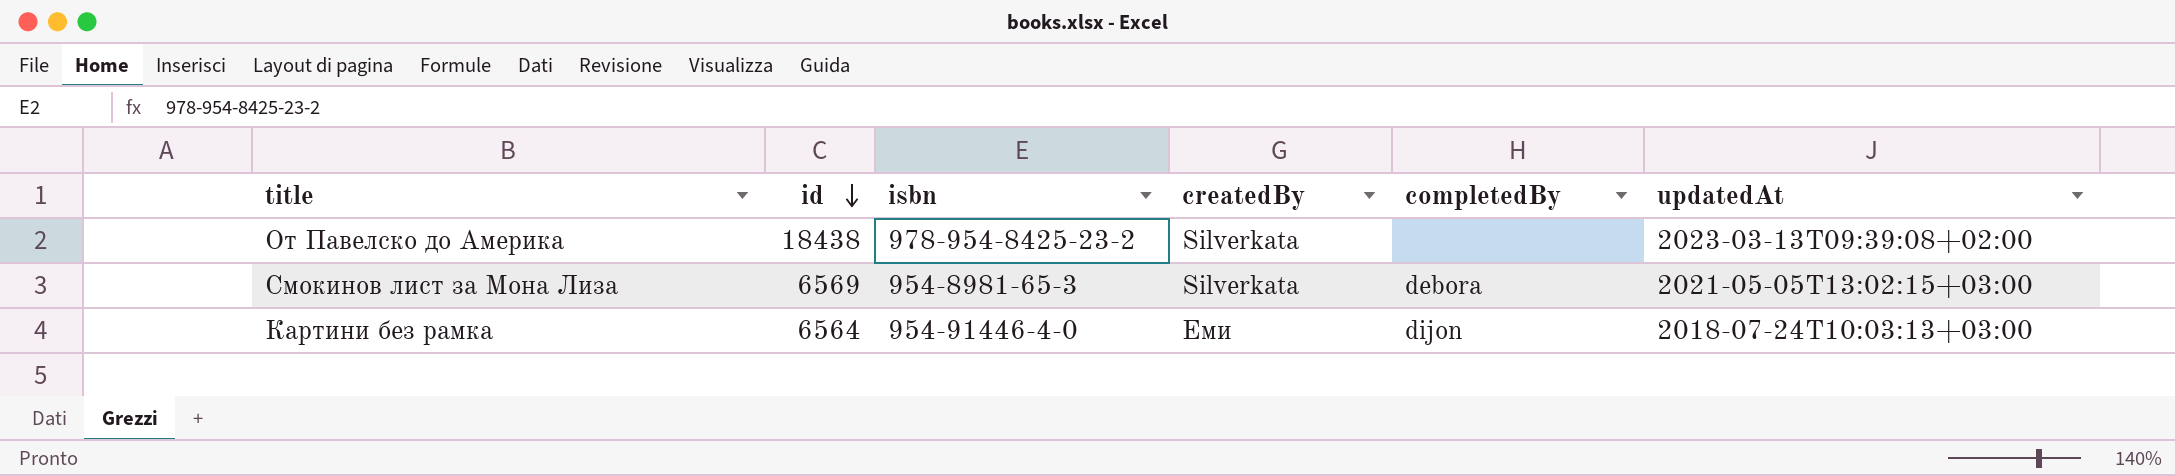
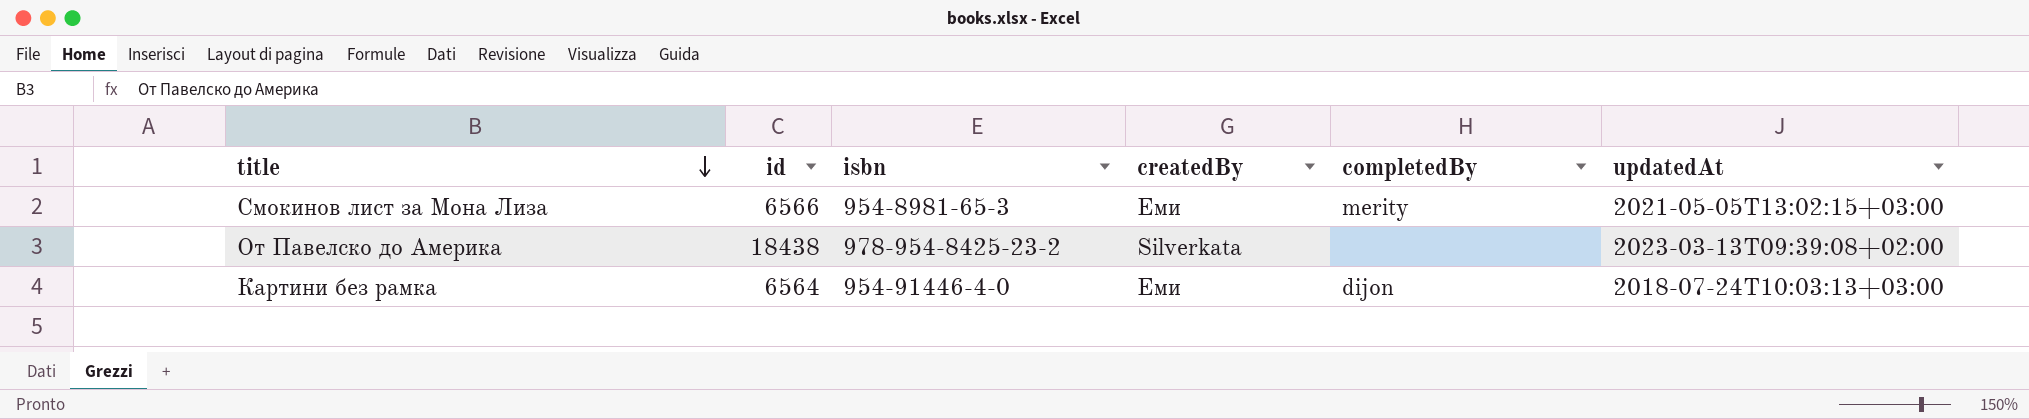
row order: id descending -> title descending
Смокинов лист за Мона Лиза | id: 6569 -> 6566
Смокинов лист за Мона Лиза | createdBy: Silverkata -> Еми
Смокинов лист за Мона Лиза | completedBy: debora -> merity

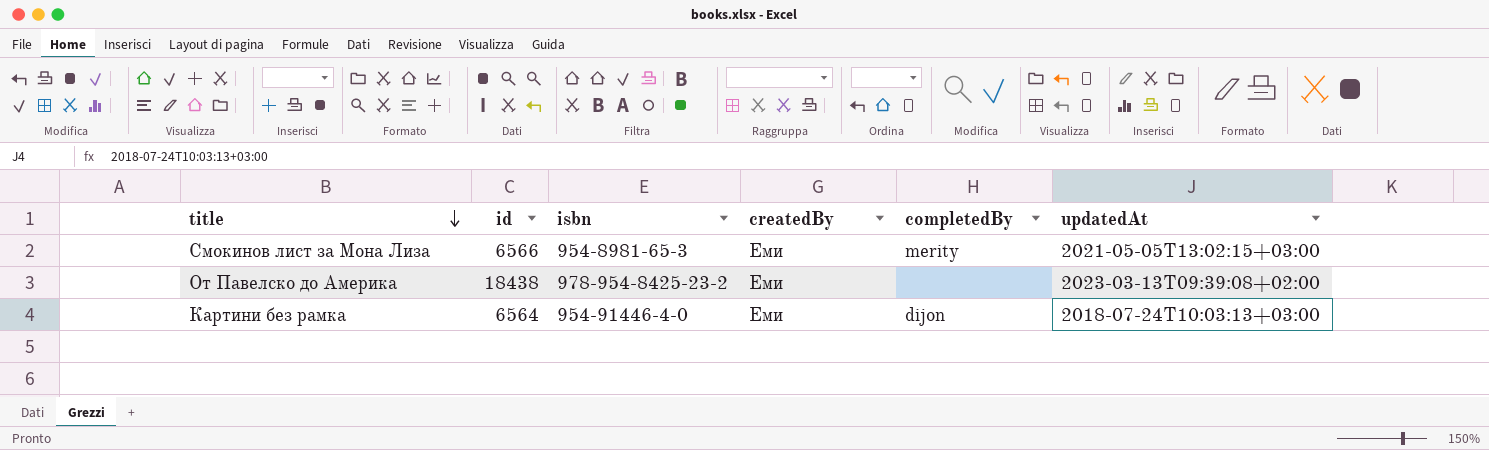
От Павелско до Америка | createdBy: Silverkata -> Еми

